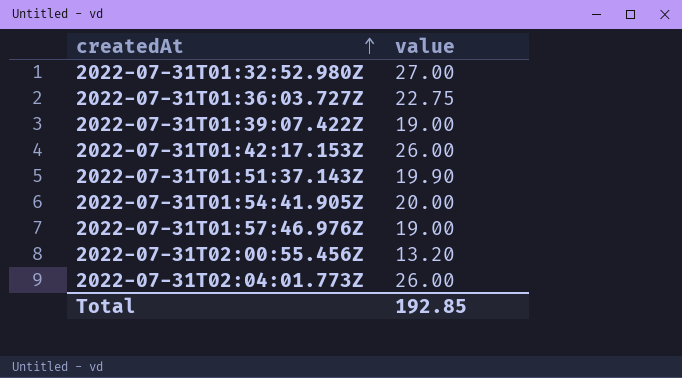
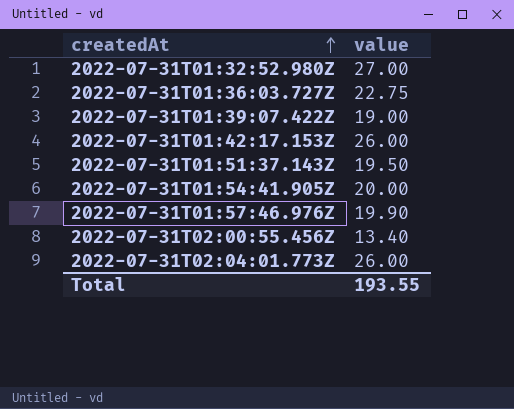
2022-07-31T01:51:37.143Z | value: 19.90 -> 19.50
2022-07-31T01:57:46.976Z | value: 19.00 -> 19.90
2022-07-31T02:00:55.456Z | value: 13.20 -> 13.40
Total | value: 192.85 -> 193.55

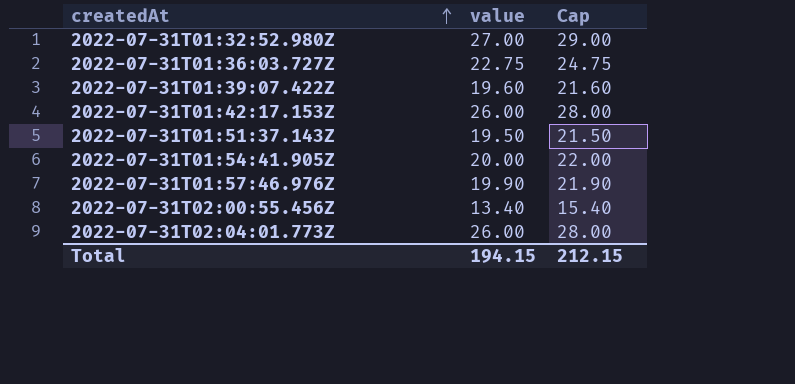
column Cap | formula: none -> [value] + 2
2022-07-31T01:39:07.422Z | value: 19.00 -> 19.60
Total | value: 193.55 -> 194.15

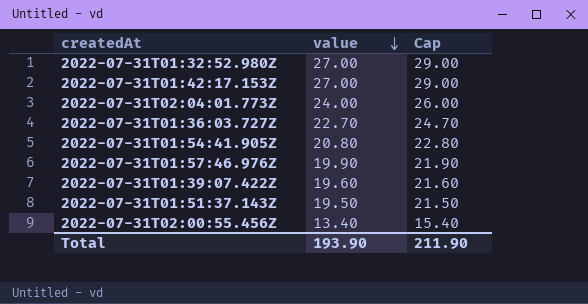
row order: createdAt ascending -> value descending
2022-07-31T01:42:17.153Z | value: 26.00 -> 27.00
2022-07-31T01:42:17.153Z | Cap: 28.00 -> 29.00
2022-07-31T02:04:01.773Z | value: 26.00 -> 24.00
2022-07-31T02:04:01.773Z | Cap: 28.00 -> 26.00
2022-07-31T01:36:03.727Z | value: 22.75 -> 22.70
2022-07-31T01:36:03.727Z | Cap: 24.75 -> 24.70
2022-07-31T01:54:41.905Z | value: 20.00 -> 20.80
2022-07-31T01:54:41.905Z | Cap: 22.00 -> 22.80
Total | value: 194.15 -> 193.90
Total | Cap: 212.15 -> 211.90

